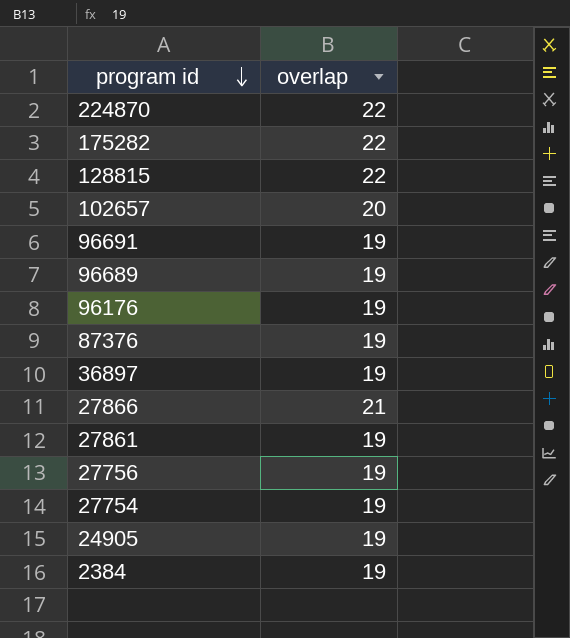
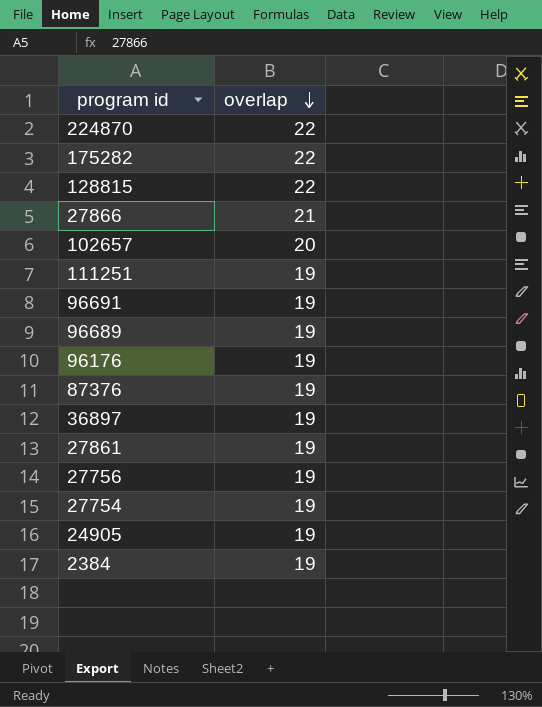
row order: program id descending -> overlap descending
row 111251: none -> 19

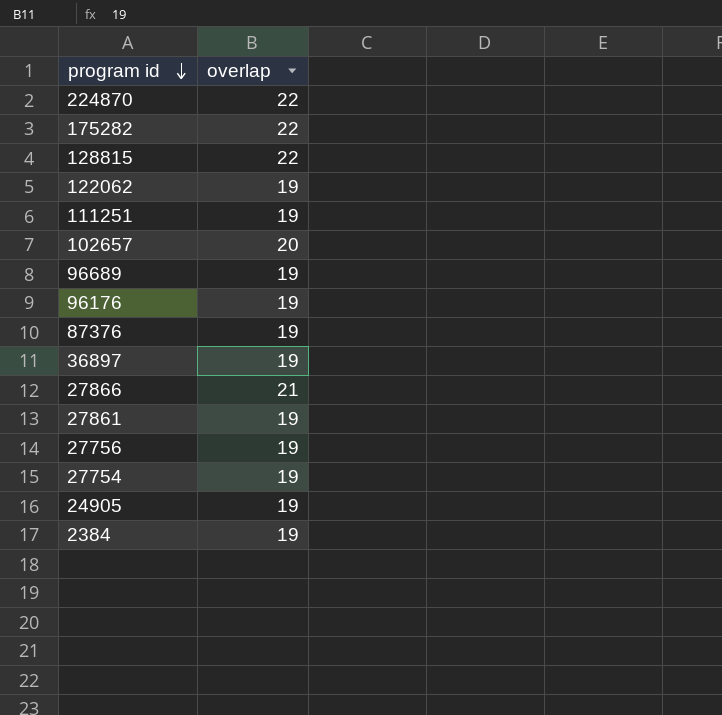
row order: overlap descending -> program id descending
row 96691: 19 -> none
row 122062: none -> 19

